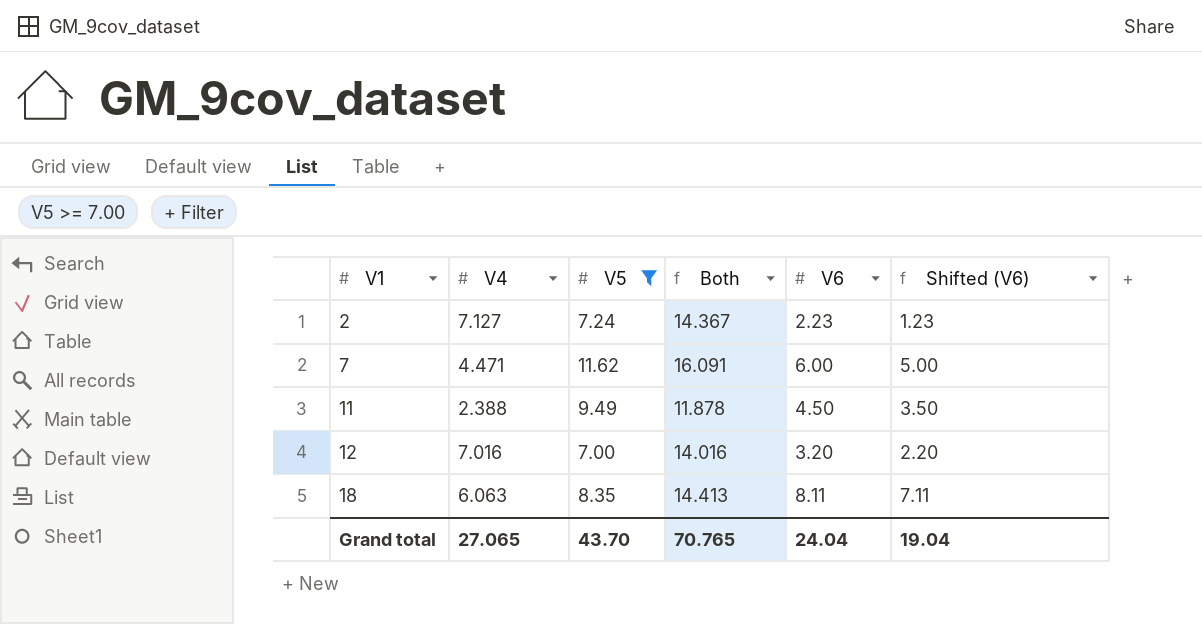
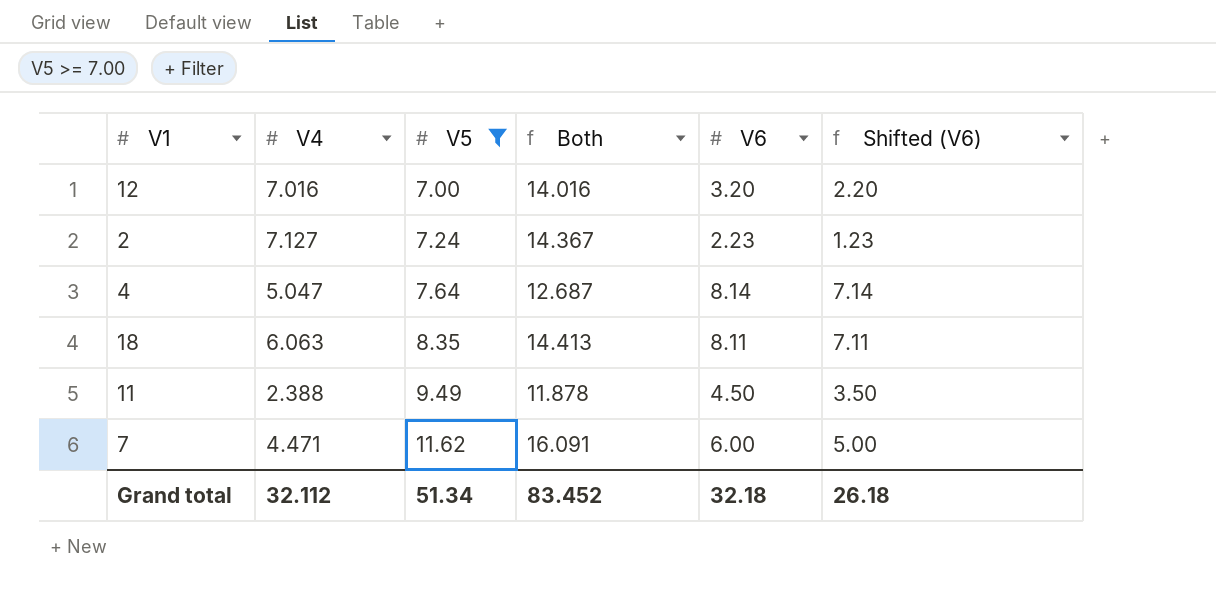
row order: V1 ascending -> V5 ascending
row 4: none -> 5.047 | 7.64 | 12.687 | 8.14 | 7.14
Grand total | V4: 27.065 -> 32.112
Grand total | V5: 43.70 -> 51.34
Grand total | Both: 70.765 -> 83.452
Grand total | V6: 24.04 -> 32.18
Grand total | Shifted (V6): 19.04 -> 26.18

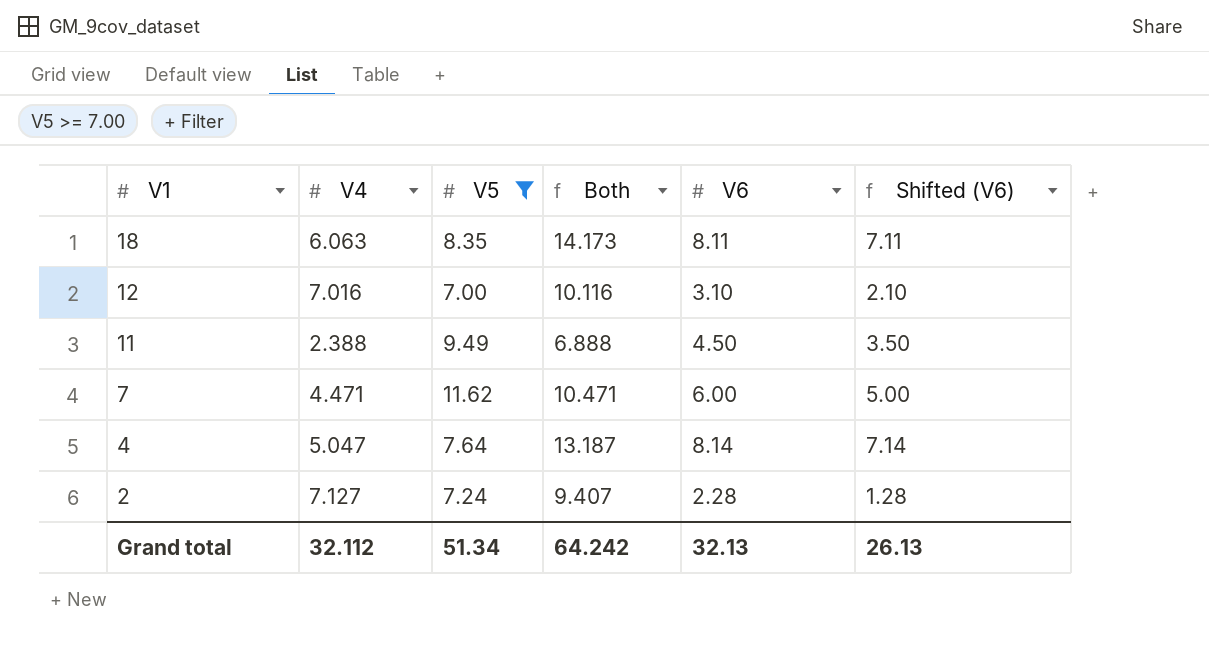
row order: V5 ascending -> V1 descending
column Both | formula: [V4] + [V5] -> [V4] + [V6]
12 | V6: 3.20 -> 3.10
12 | Shifted (V6): 2.20 -> 2.10
2 | V6: 2.23 -> 2.28
2 | Shifted (V6): 1.23 -> 1.28
Grand total | Both: 83.452 -> 64.242
Grand total | V6: 32.18 -> 32.13
Grand total | Shifted (V6): 26.18 -> 26.13

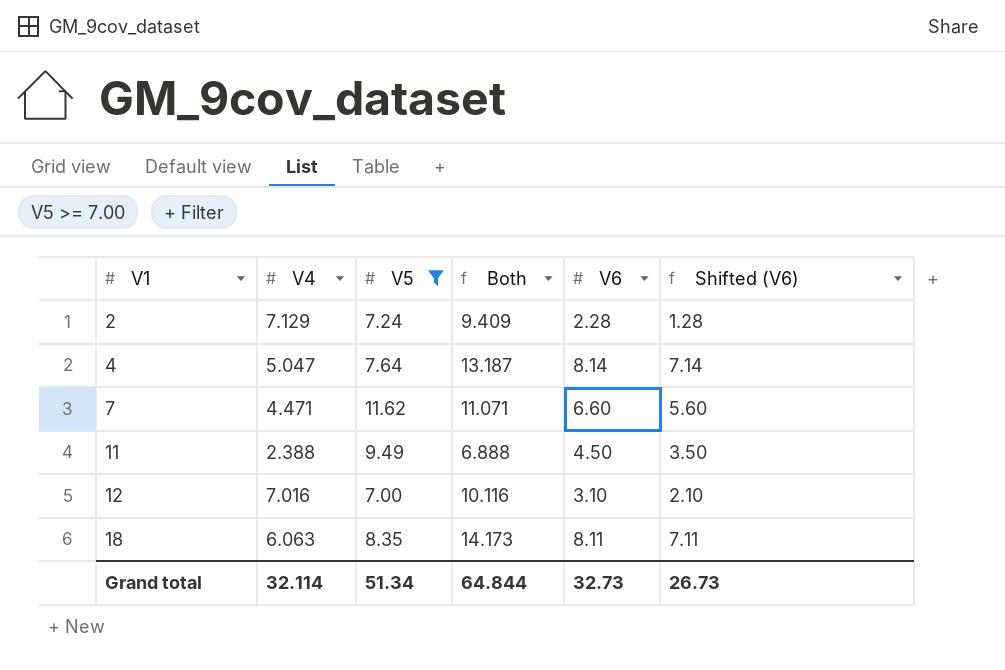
row order: V1 descending -> V1 ascending
2 | V4: 7.127 -> 7.129
2 | Both: 9.407 -> 9.409
7 | Both: 10.471 -> 11.071
7 | V6: 6.00 -> 6.60
7 | Shifted (V6): 5.00 -> 5.60
Grand total | V4: 32.112 -> 32.114
Grand total | Both: 64.242 -> 64.844
Grand total | V6: 32.13 -> 32.73
Grand total | Shifted (V6): 26.13 -> 26.73

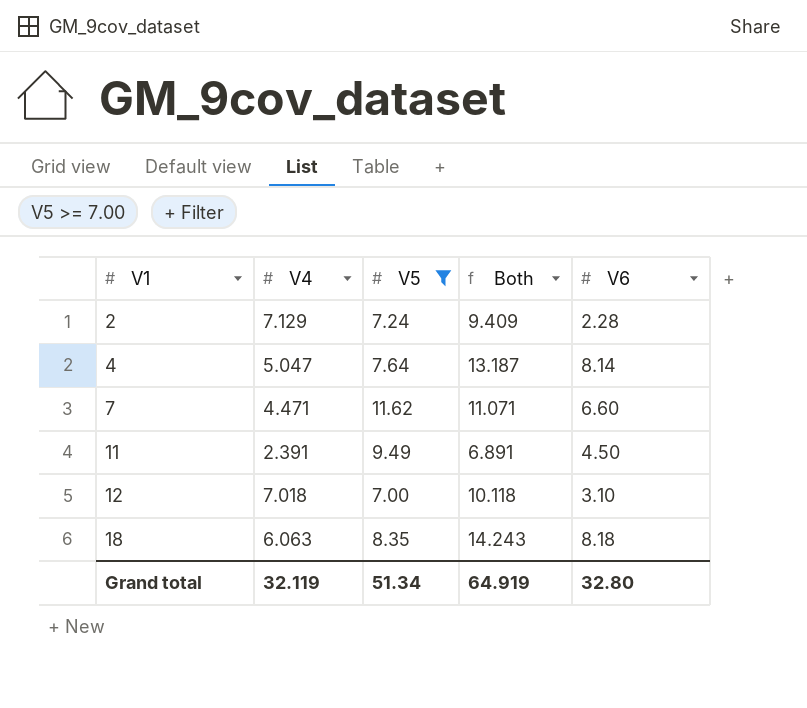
column Shifted (V6) | formula: [V6] - 1 -> none
11 | V4: 2.388 -> 2.391
11 | Both: 6.888 -> 6.891
12 | V4: 7.016 -> 7.018
12 | Both: 10.116 -> 10.118
18 | Both: 14.173 -> 14.243
18 | V6: 8.11 -> 8.18
Grand total | V4: 32.114 -> 32.119
Grand total | Both: 64.844 -> 64.919
Grand total | V6: 32.73 -> 32.80

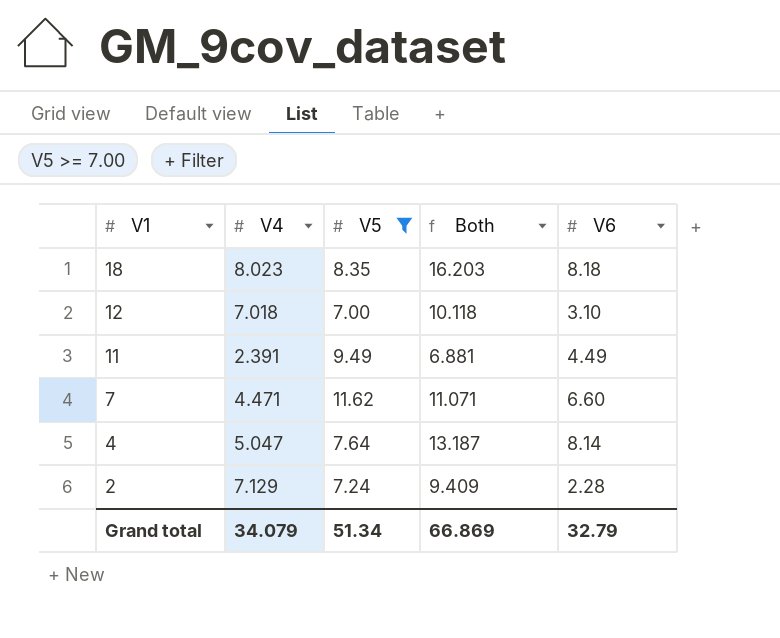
row order: V1 ascending -> V1 descending
18 | V4: 6.063 -> 8.023
18 | Both: 14.243 -> 16.203
11 | Both: 6.891 -> 6.881
11 | V6: 4.50 -> 4.49
Grand total | V4: 32.119 -> 34.079
Grand total | Both: 64.919 -> 66.869
Grand total | V6: 32.80 -> 32.79

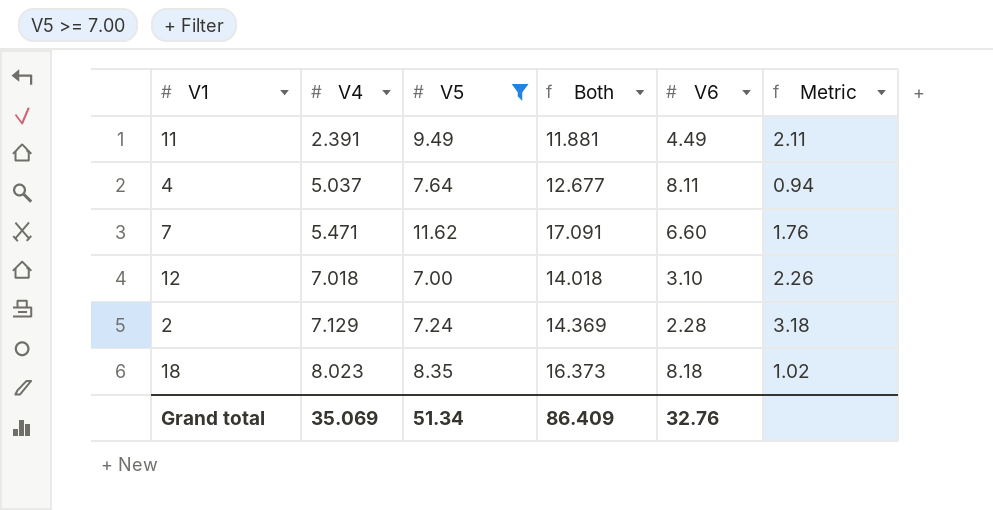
row order: V1 descending -> V4 ascending
column Both | formula: [V4] + [V6] -> [V4] + [V5]
column Metric | formula: none -> [V5] / [V6]
4 | V4: 5.047 -> 5.037
4 | V6: 8.14 -> 8.11
7 | V4: 4.471 -> 5.471
Grand total | V4: 34.079 -> 35.069
Grand total | Both: 66.869 -> 86.409
Grand total | V6: 32.79 -> 32.76

